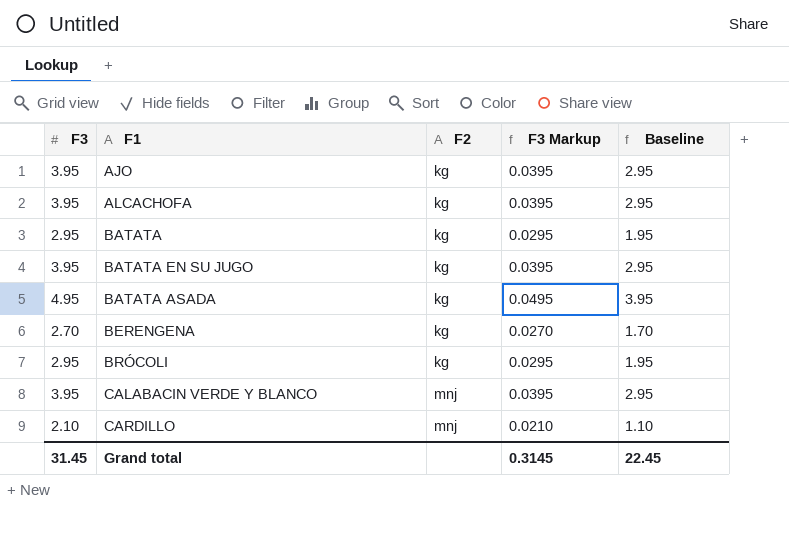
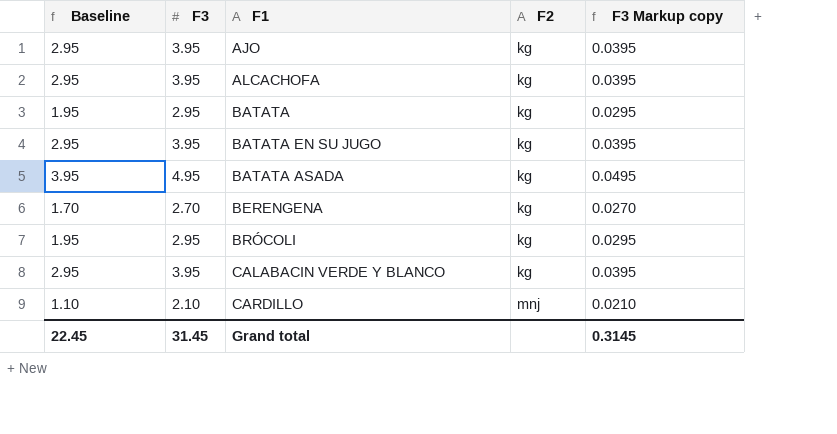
column Baseline | position: 5 -> 1
column name: F3 Markup -> F3 Markup copy
CALABACIN VERDE Y BLANCO | F2: mnj -> kg

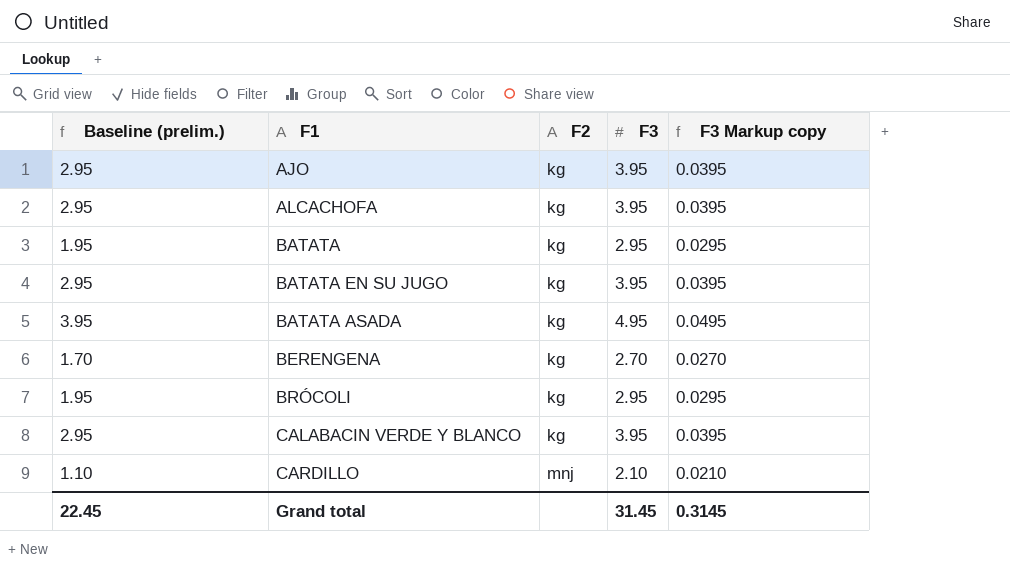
column name: Baseline -> Baseline (prelim.)
column F3 | position: 2 -> 4

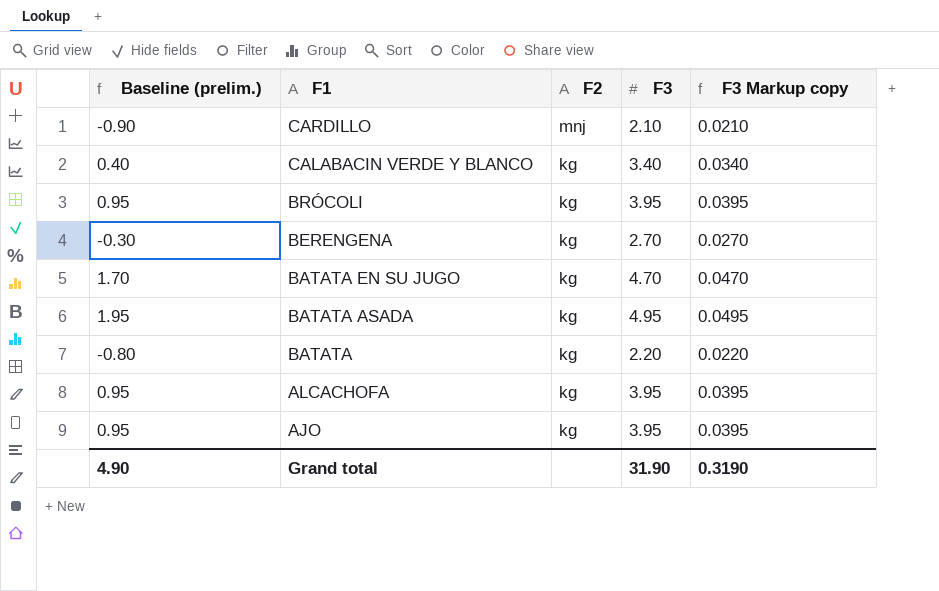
row order: F2 ascending -> F1 descending
column Baseline (prelim.) | formula: [F3] - 1 -> [F3] - 3
CALABACIN VERDE Y BLANCO | F3: 3.95 -> 3.40
CALABACIN VERDE Y BLANCO | F3 Markup copy: 0.0395 -> 0.0340
BRÓCOLI | F3: 2.95 -> 3.95
BRÓCOLI | F3 Markup copy: 0.0295 -> 0.0395
BATATA EN SU JUGO | F3: 3.95 -> 4.70
BATATA EN SU JUGO | F3 Markup copy: 0.0395 -> 0.0470
BATATA | F3: 2.95 -> 2.20
BATATA | F3 Markup copy: 0.0295 -> 0.0220
Grand total | Baseline (prelim.): 22.45 -> 4.90
Grand total | F3: 31.45 -> 31.90
Grand total | F3 Markup copy: 0.3145 -> 0.3190

